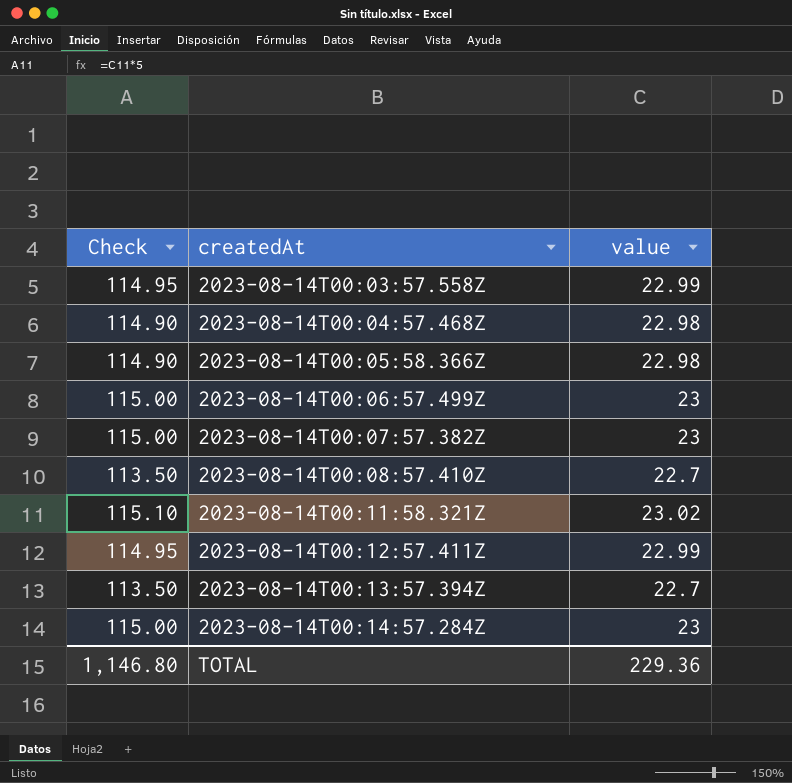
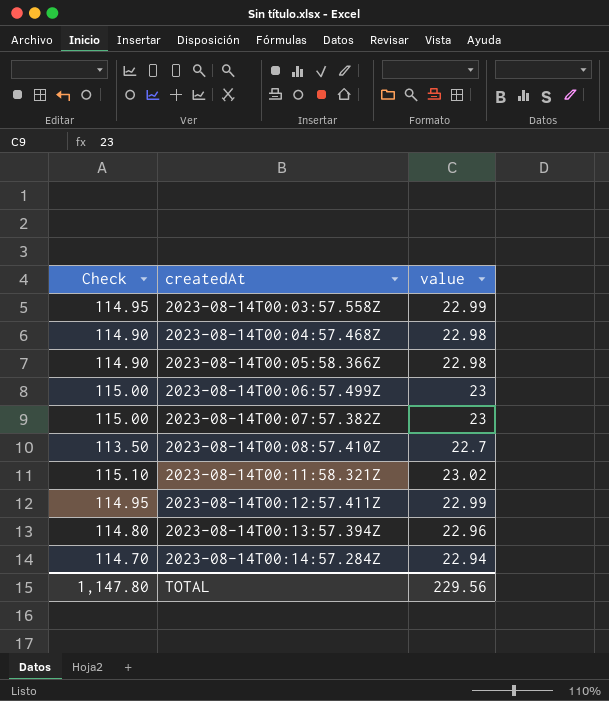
2023-08-14T00:13:57.394Z | Check: 113.50 -> 114.80
2023-08-14T00:13:57.394Z | value: 22.7 -> 22.96
2023-08-14T00:14:57.284Z | Check: 115.00 -> 114.70
2023-08-14T00:14:57.284Z | value: 23 -> 22.94
TOTAL | Check: 1,146.80 -> 1,147.80
TOTAL | value: 229.36 -> 229.56

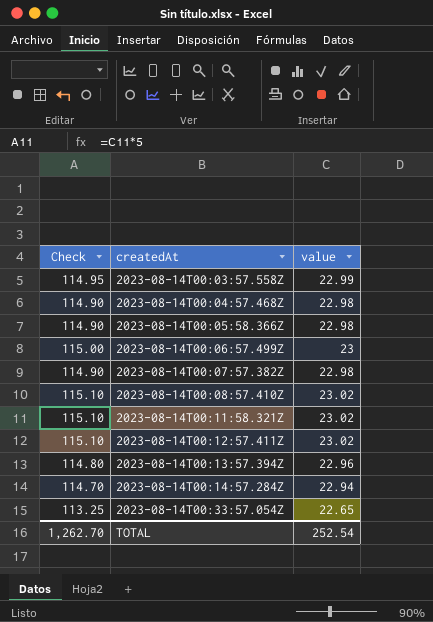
2023-08-14T00:07:57.382Z | Check: 115.00 -> 114.90
2023-08-14T00:07:57.382Z | value: 23 -> 22.98
2023-08-14T00:08:57.410Z | Check: 113.50 -> 115.10
2023-08-14T00:08:57.410Z | value: 22.7 -> 23.02
2023-08-14T00:12:57.411Z | Check: 114.95 -> 115.10
2023-08-14T00:12:57.411Z | value: 22.99 -> 23.02
row 2023-08-14T00:33:57.054Z: none -> 113.25 | 22.65
TOTAL | Check: 1,147.80 -> 1,262.70
TOTAL | value: 229.56 -> 252.54

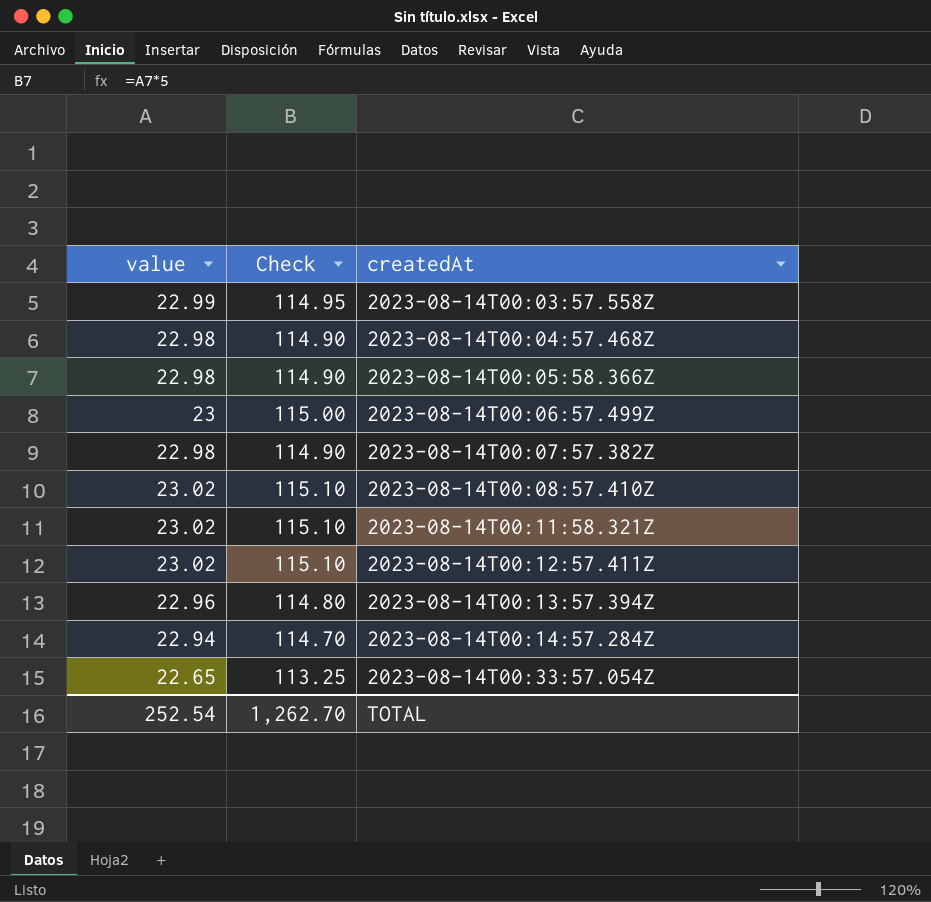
column value | position: 3 -> 1

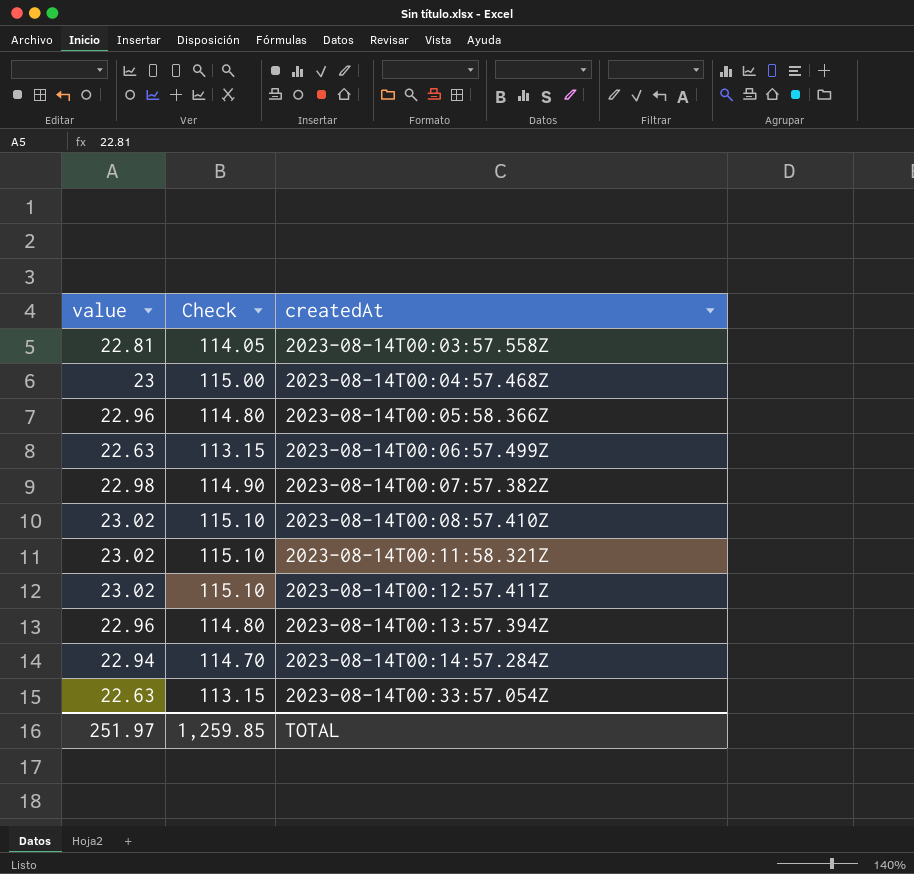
2023-08-14T00:03:57.558Z | value: 22.99 -> 22.81
2023-08-14T00:03:57.558Z | Check: 114.95 -> 114.05
2023-08-14T00:04:57.468Z | value: 22.98 -> 23
2023-08-14T00:04:57.468Z | Check: 114.90 -> 115.00
2023-08-14T00:05:58.366Z | value: 22.98 -> 22.96
2023-08-14T00:05:58.366Z | Check: 114.90 -> 114.80
2023-08-14T00:06:57.499Z | value: 23 -> 22.63
2023-08-14T00:06:57.499Z | Check: 115.00 -> 113.15
2023-08-14T00:33:57.054Z | value: 22.65 -> 22.63
2023-08-14T00:33:57.054Z | Check: 113.25 -> 113.15
TOTAL | value: 252.54 -> 251.97
TOTAL | Check: 1,262.70 -> 1,259.85

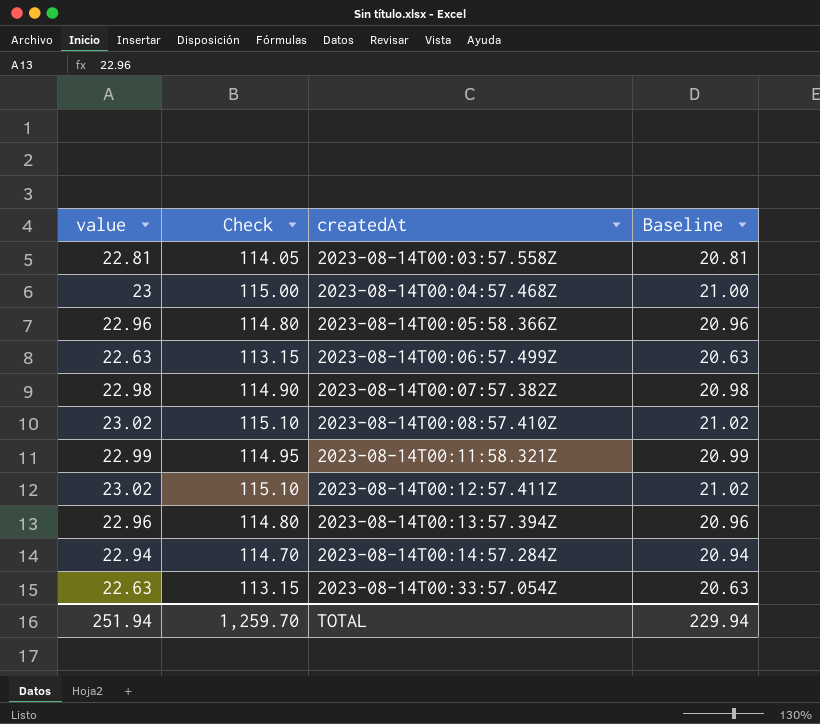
column Baseline | formula: none -> [value] - 2
2023-08-14T00:11:58.321Z | value: 23.02 -> 22.99
2023-08-14T00:11:58.321Z | Check: 115.10 -> 114.95
TOTAL | value: 251.97 -> 251.94
TOTAL | Check: 1,259.85 -> 1,259.70

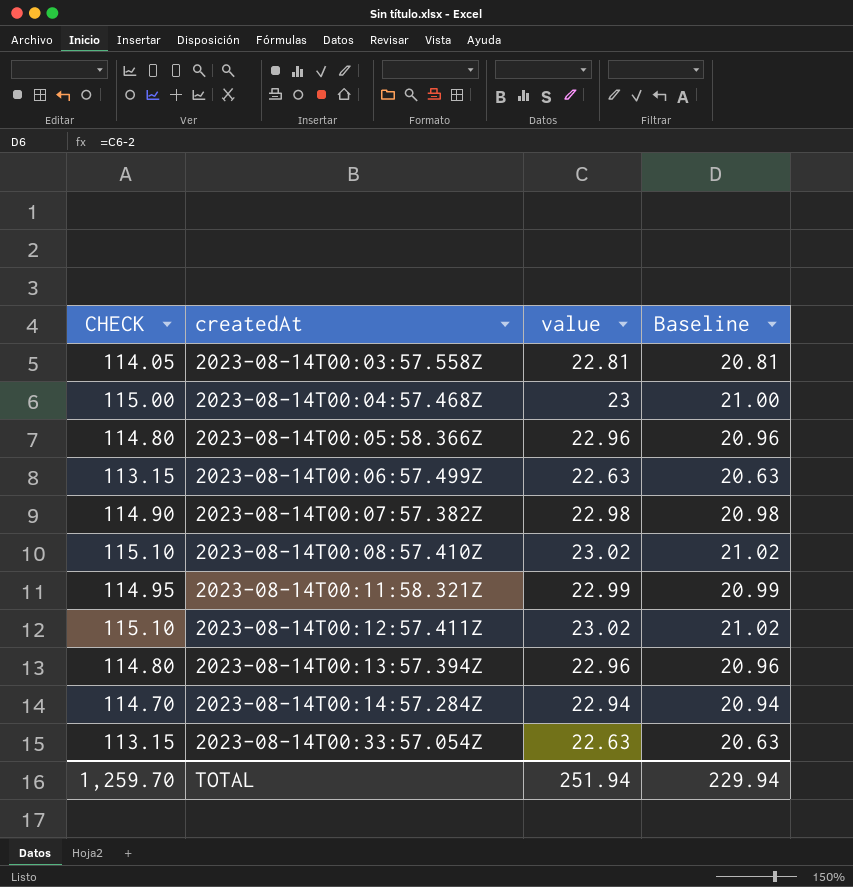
column name: Check -> CHECK
column value | position: 1 -> 3

